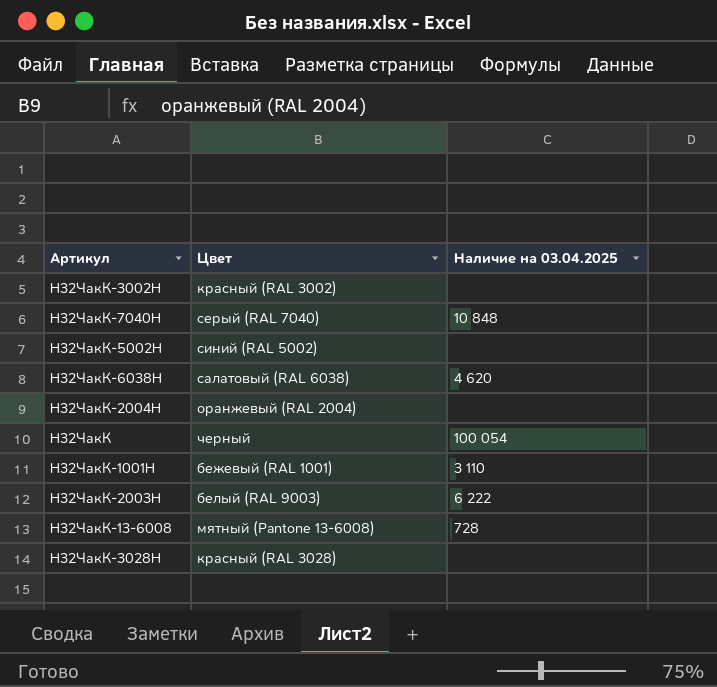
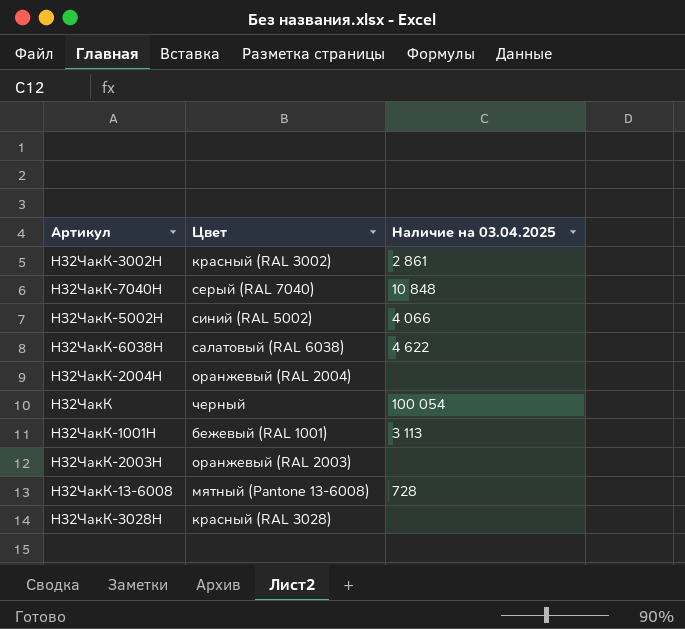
Н32ЧакК-3002Н | Наличие на 03.04.2025: none -> 2 861
Н32ЧакК-5002Н | Наличие на 03.04.2025: none -> 4 066
Н32ЧакК-6038Н | Наличие на 03.04.2025: 4 620 -> 4 622
Н32ЧакК-1001Н | Наличие на 03.04.2025: 3 110 -> 3 113
Н32ЧакК-2003Н | Цвет: белый (RAL 9003) -> оранжевый (RAL 2003)
Н32ЧакК-2003Н | Наличие на 03.04.2025: 6 222 -> none

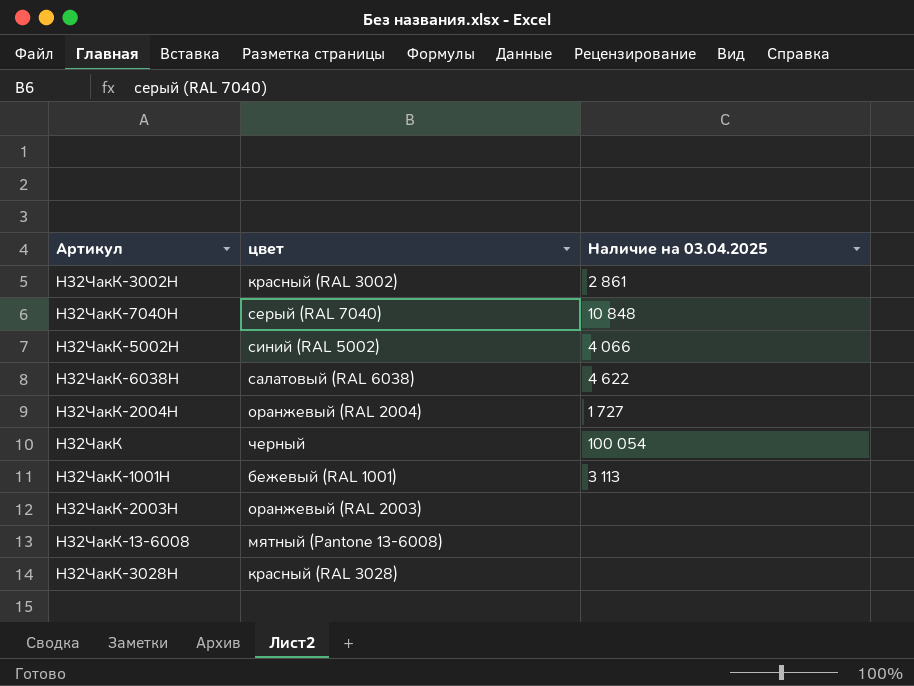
column name: Цвет -> цвет
Н32ЧакК-2004Н | Наличие на 03.04.2025: none -> 1 727
Н32ЧакК-13-6008 | Наличие на 03.04.2025: 728 -> none

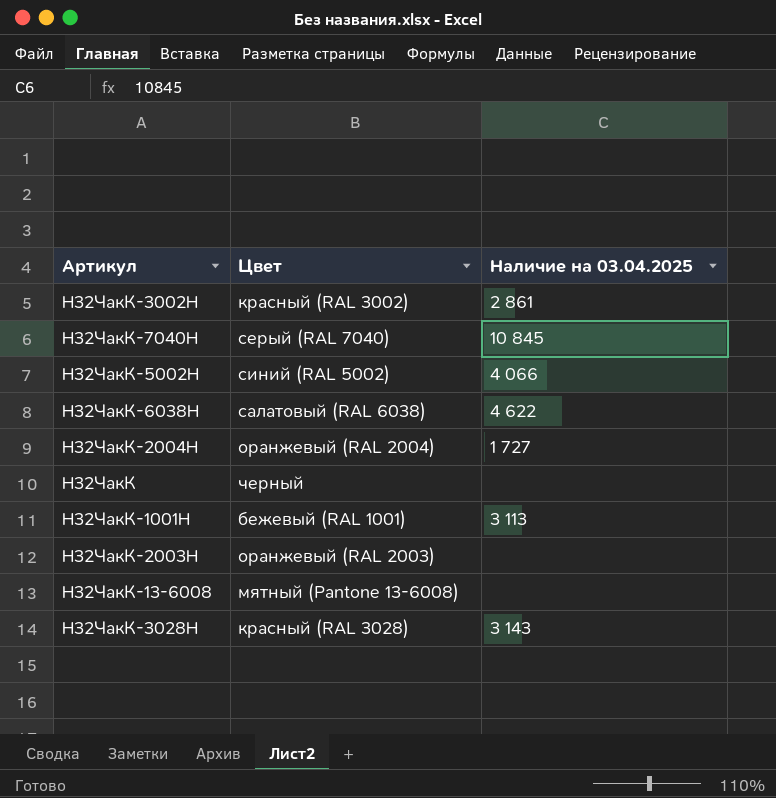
column name: цвет -> Цвет
Н32ЧакК-7040Н | Наличие на 03.04.2025: 10 848 -> 10 845
Н32ЧакК | Наличие на 03.04.2025: 100 054 -> none
Н32ЧакК-3028Н | Наличие на 03.04.2025: none -> 3 143

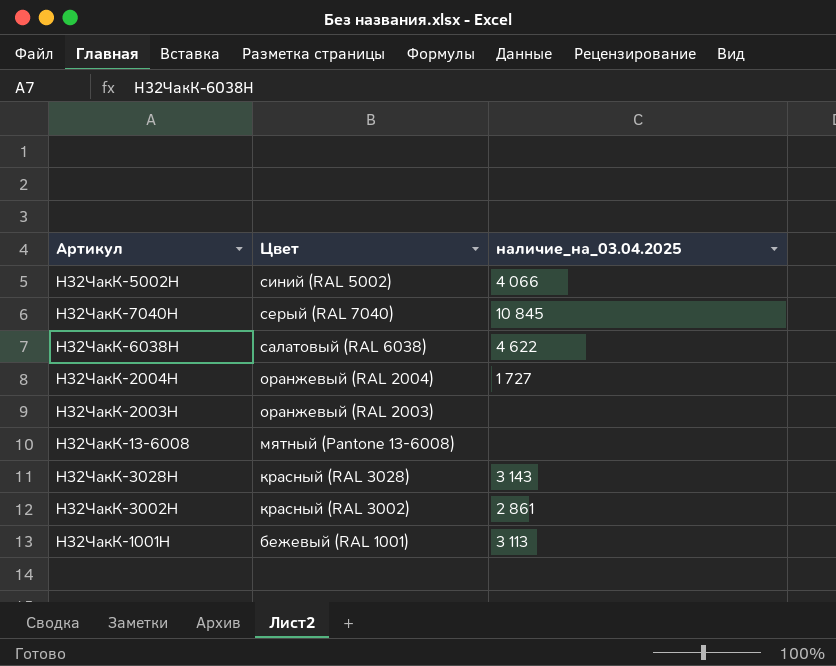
row order: none -> Цвет descending
column name: Наличие на 03.04.2025 -> наличие_на_03.04.2025
row Н32ЧакК: черный | none -> none

